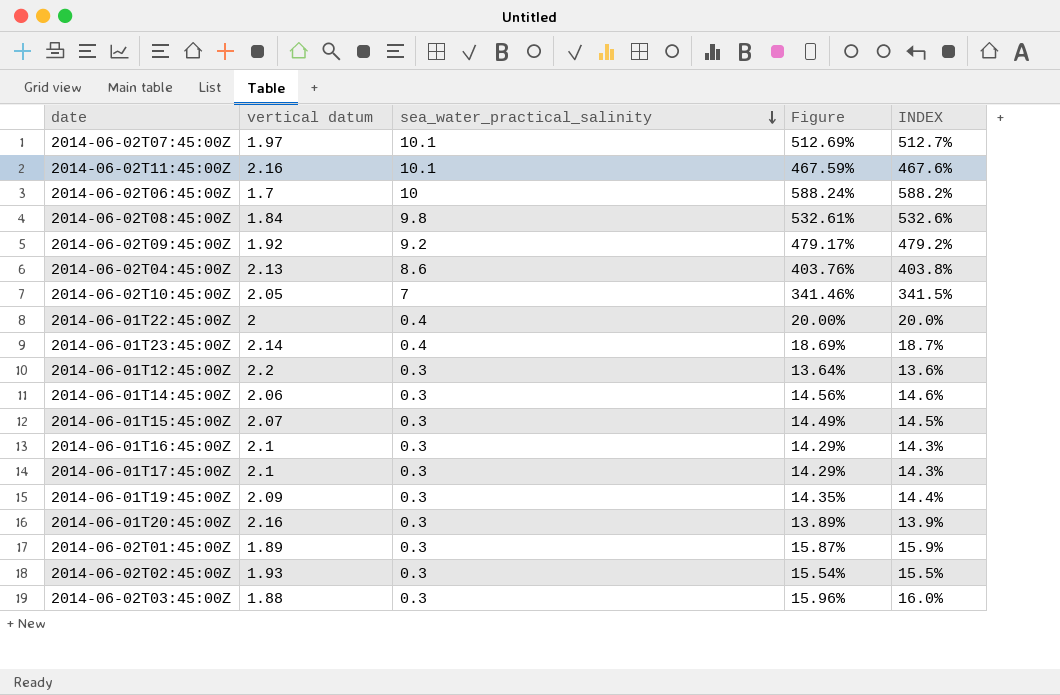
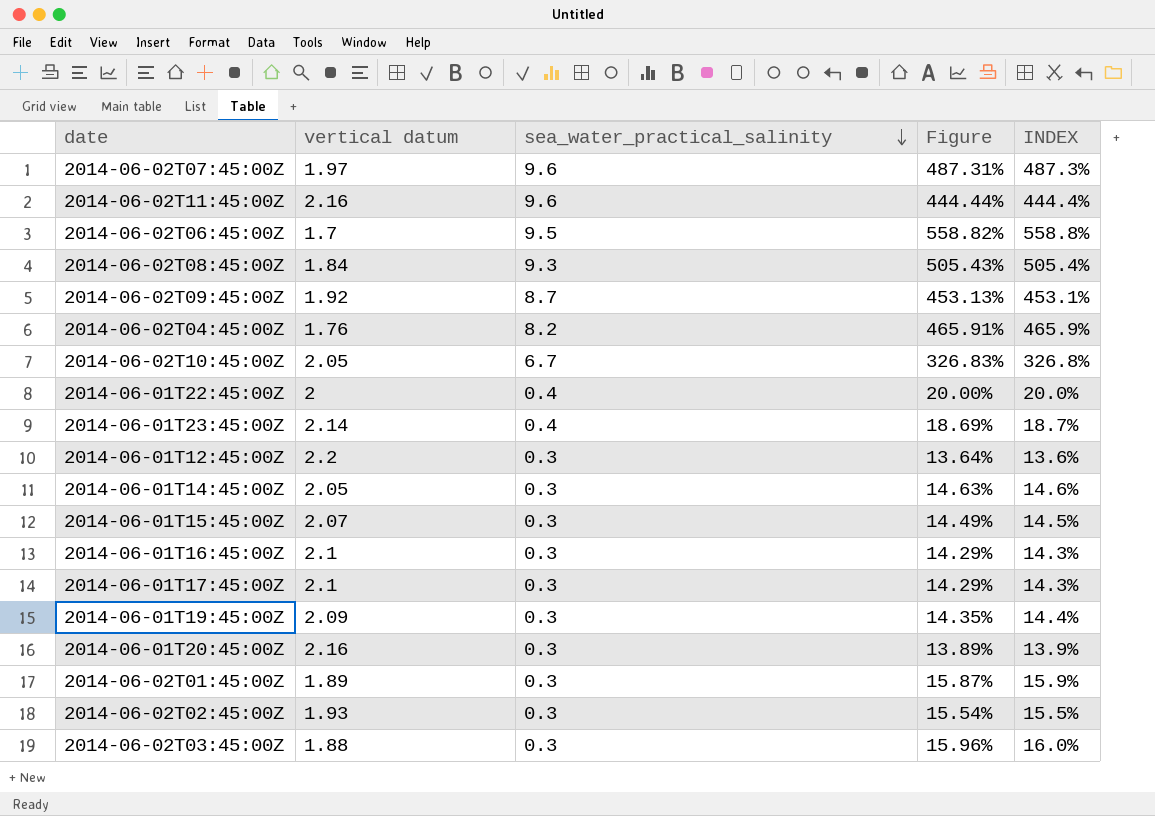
2014-06-02T07:45:00Z | sea_water_practical_salinity: 10.1 -> 9.6
2014-06-02T07:45:00Z | Figure: 512.69% -> 487.31%
2014-06-02T07:45:00Z | INDEX: 512.7% -> 487.3%
2014-06-02T11:45:00Z | sea_water_practical_salinity: 10.1 -> 9.6
2014-06-02T11:45:00Z | Figure: 467.59% -> 444.44%
2014-06-02T11:45:00Z | INDEX: 467.6% -> 444.4%
2014-06-02T06:45:00Z | sea_water_practical_salinity: 10 -> 9.5
2014-06-02T06:45:00Z | Figure: 588.24% -> 558.82%
2014-06-02T06:45:00Z | INDEX: 588.2% -> 558.8%
2014-06-02T08:45:00Z | sea_water_practical_salinity: 9.8 -> 9.3
2014-06-02T08:45:00Z | Figure: 532.61% -> 505.43%
2014-06-02T08:45:00Z | INDEX: 532.6% -> 505.4%
2014-06-02T09:45:00Z | sea_water_practical_salinity: 9.2 -> 8.7
2014-06-02T09:45:00Z | Figure: 479.17% -> 453.13%
2014-06-02T09:45:00Z | INDEX: 479.2% -> 453.1%
2014-06-02T04:45:00Z | vertical datum: 2.13 -> 1.76
2014-06-02T04:45:00Z | sea_water_practical_salinity: 8.6 -> 8.2
2014-06-02T04:45:00Z | Figure: 403.76% -> 465.91%
2014-06-02T04:45:00Z | INDEX: 403.8% -> 465.9%
2014-06-02T10:45:00Z | sea_water_practical_salinity: 7 -> 6.7
2014-06-02T10:45:00Z | Figure: 341.46% -> 326.83%
2014-06-02T10:45:00Z | INDEX: 341.5% -> 326.8%
2014-06-01T14:45:00Z | vertical datum: 2.06 -> 2.05
2014-06-01T14:45:00Z | Figure: 14.56% -> 14.63%

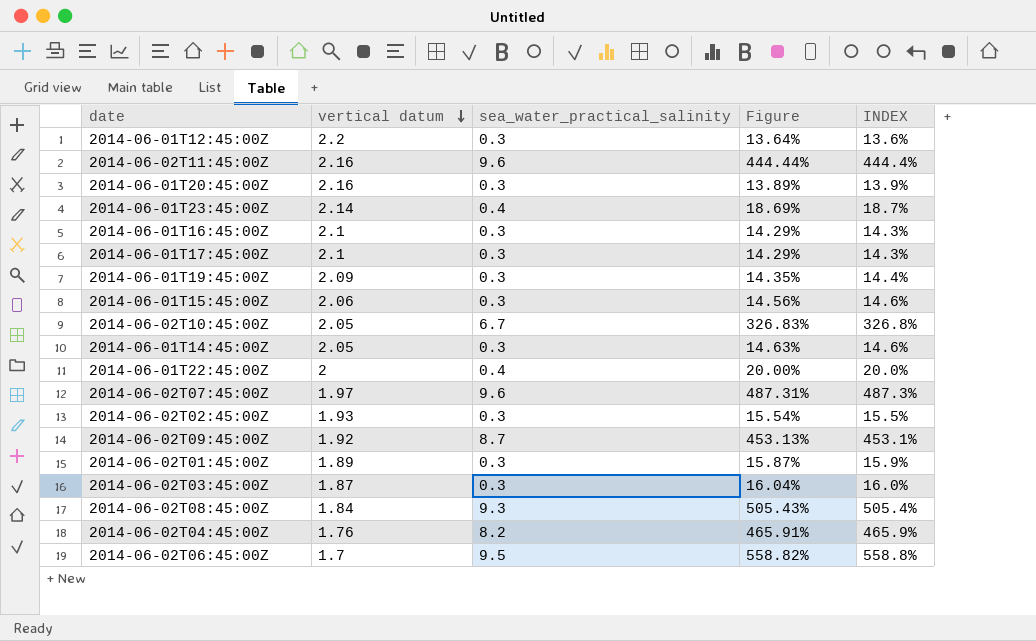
row order: sea_water_practical_salinity descending -> vertical datum descending
2014-06-01T15:45:00Z | vertical datum: 2.07 -> 2.06
2014-06-01T15:45:00Z | Figure: 14.49% -> 14.56%
2014-06-01T15:45:00Z | INDEX: 14.5% -> 14.6%
2014-06-02T03:45:00Z | vertical datum: 1.88 -> 1.87
2014-06-02T03:45:00Z | Figure: 15.96% -> 16.04%

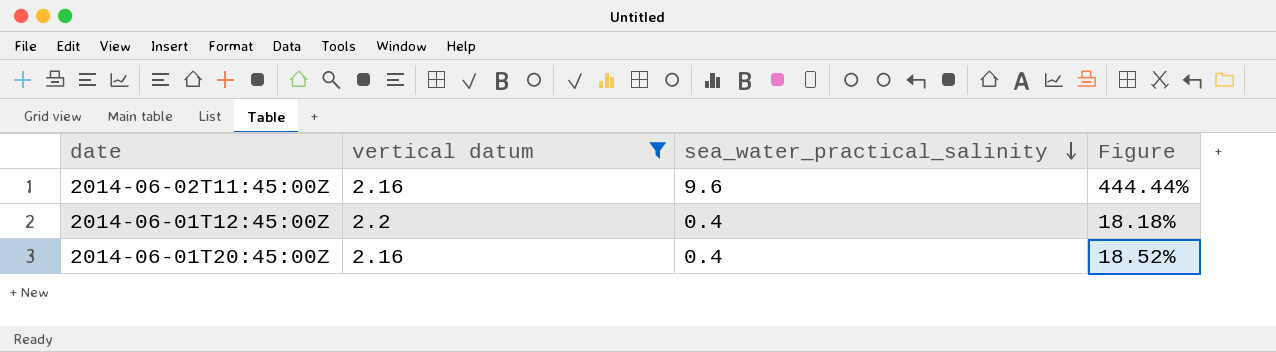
filter: none -> vertical datum >= 2.16
row order: vertical datum descending -> sea_water_practical_salinity descending
column INDEX | formula: [sea_water_practical_salinity] / [vertical datum] -> none
2014-06-01T12:45:00Z | sea_water_practical_salinity: 0.3 -> 0.4
2014-06-01T12:45:00Z | Figure: 13.64% -> 18.18%
2014-06-01T20:45:00Z | sea_water_practical_salinity: 0.3 -> 0.4
2014-06-01T20:45:00Z | Figure: 13.89% -> 18.52%

